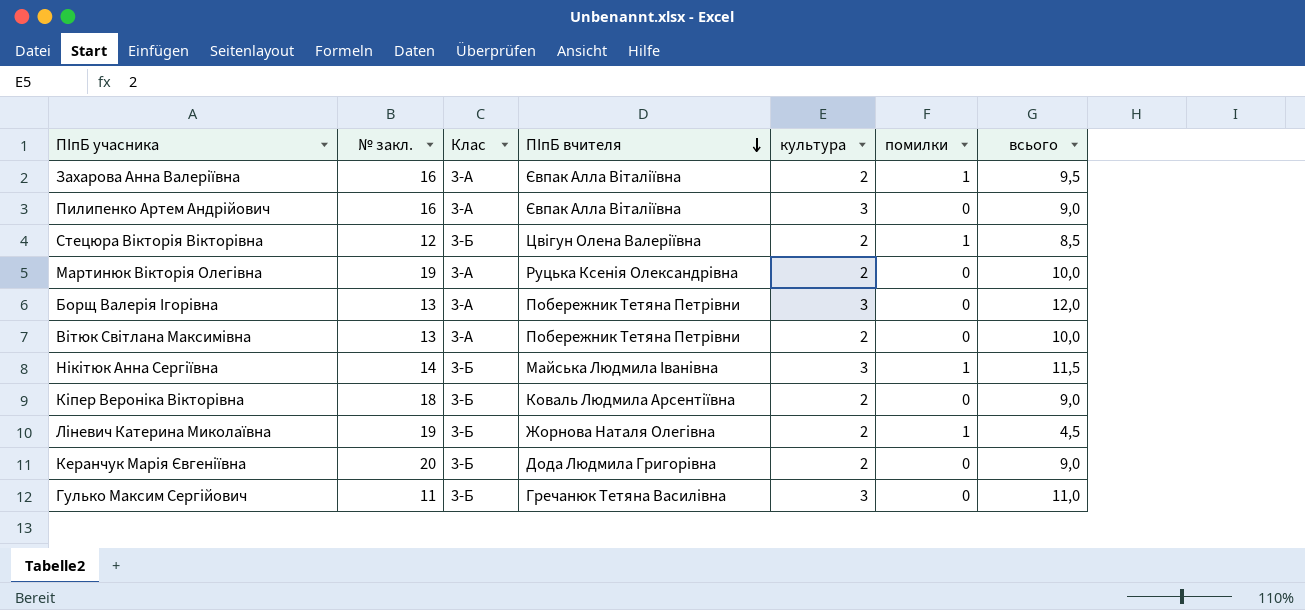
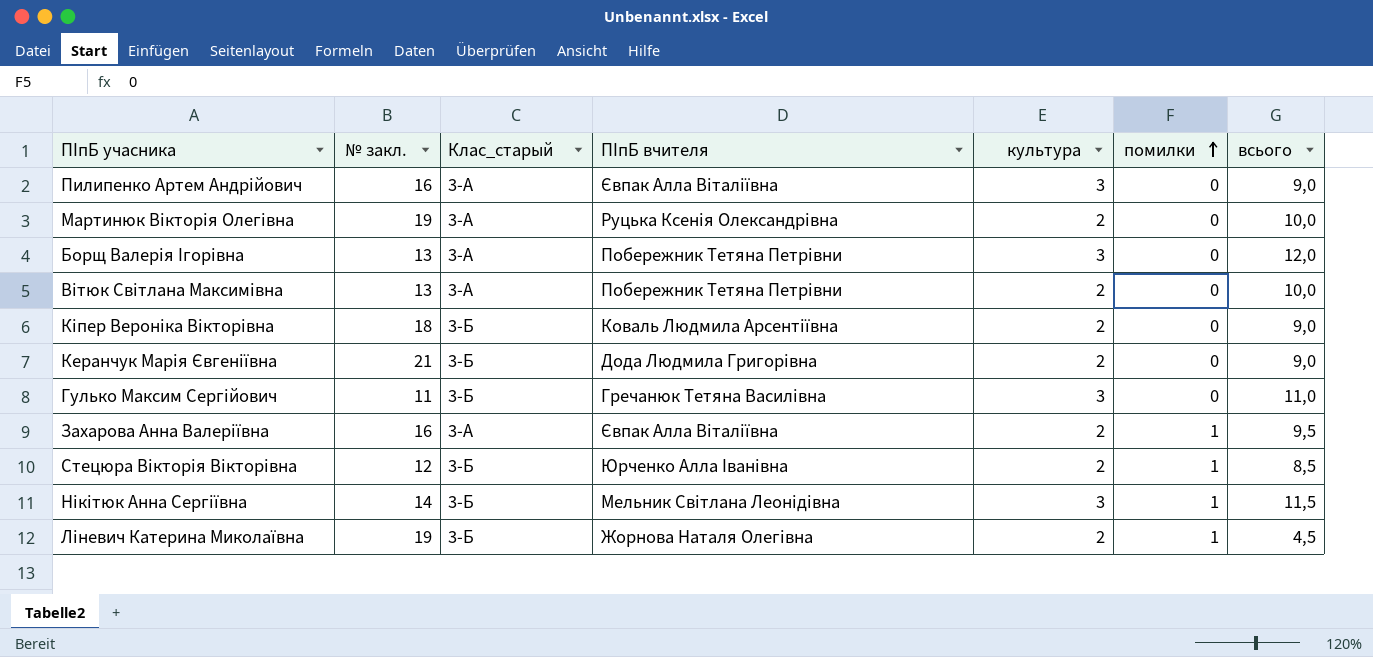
row order: ПІпБ вчителя descending -> помилки ascending
column name: Клас -> Клас_старый
Керанчук Марія Євгеніївна | № закл.: 20 -> 21
Стецюра Вікторія Вікторівна | ПІпБ вчителя: Цвігун Олена Валеріївна -> Юрченко Алла Іванівна
Нікітюк Анна Сергіївна | ПІпБ вчителя: Майська Людмила Іванівна -> Мельник Світлана Леонідівна

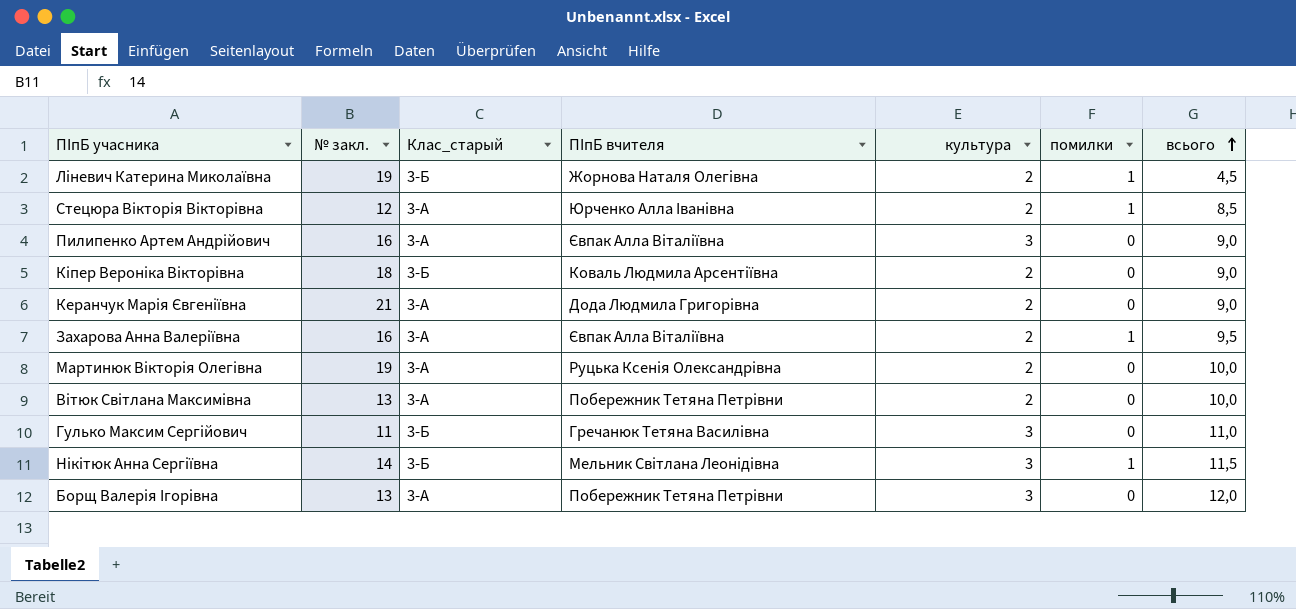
row order: помилки ascending -> всього ascending
Стецюра Вікторія Вікторівна | Клас_старый: 3-Б -> 3-А
Керанчук Марія Євгеніївна | Клас_старый: 3-Б -> 3-А

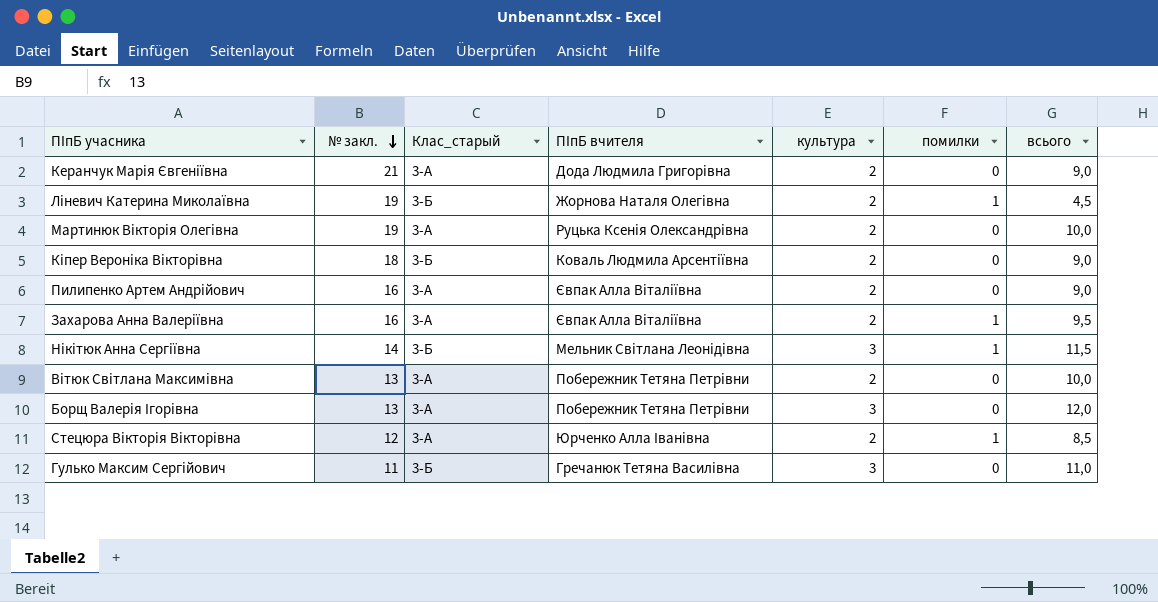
row order: всього ascending -> № закл. descending
Пилипенко Артем Андрійович | культура: 3 -> 2

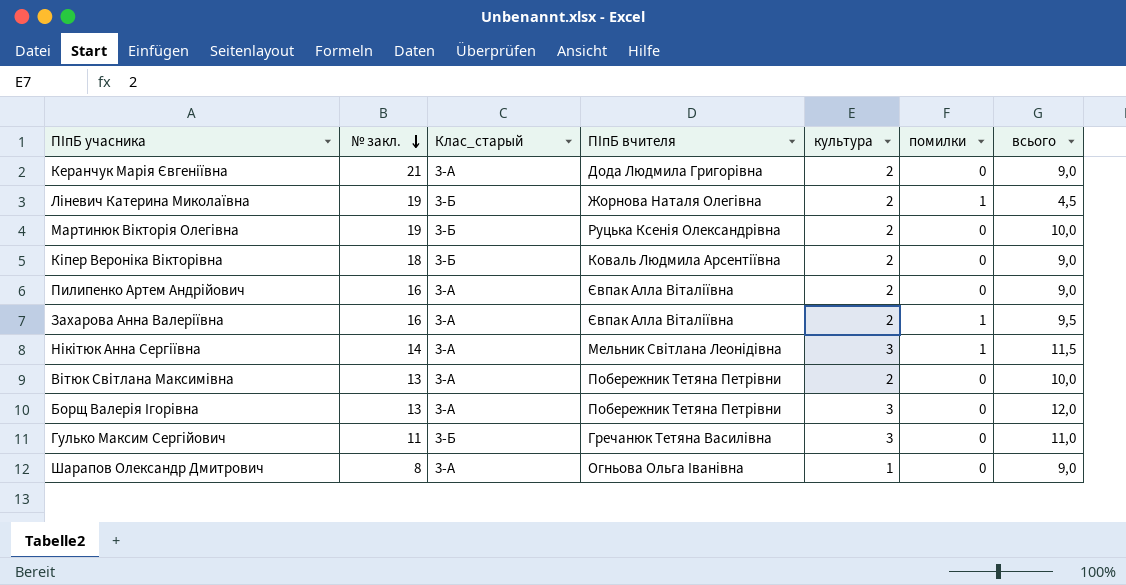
row Стецюра Вікторія Вікторівна: 12 | 3-А | Юрченко Алла Іванівна | 2 | 1 | 8,5 -> none
Мартинюк Вікторія Олегівна | Клас_старый: 3-А -> 3-Б
Нікітюк Анна Сергіївна | Клас_старый: 3-Б -> 3-А
row Шарапов Олександр Дмитрович: none -> 8 | 3-А | Огньова Ольга Іванівна | 1 | 0 | 9,0

